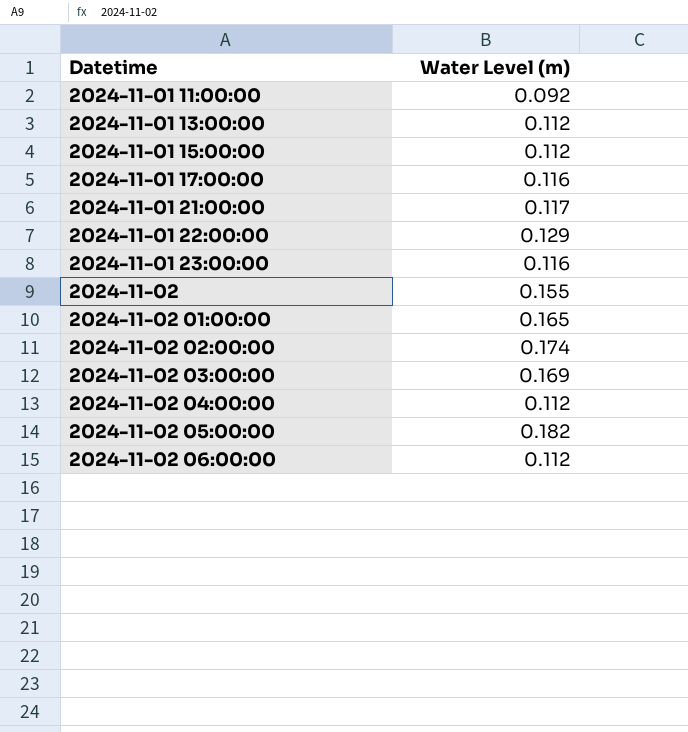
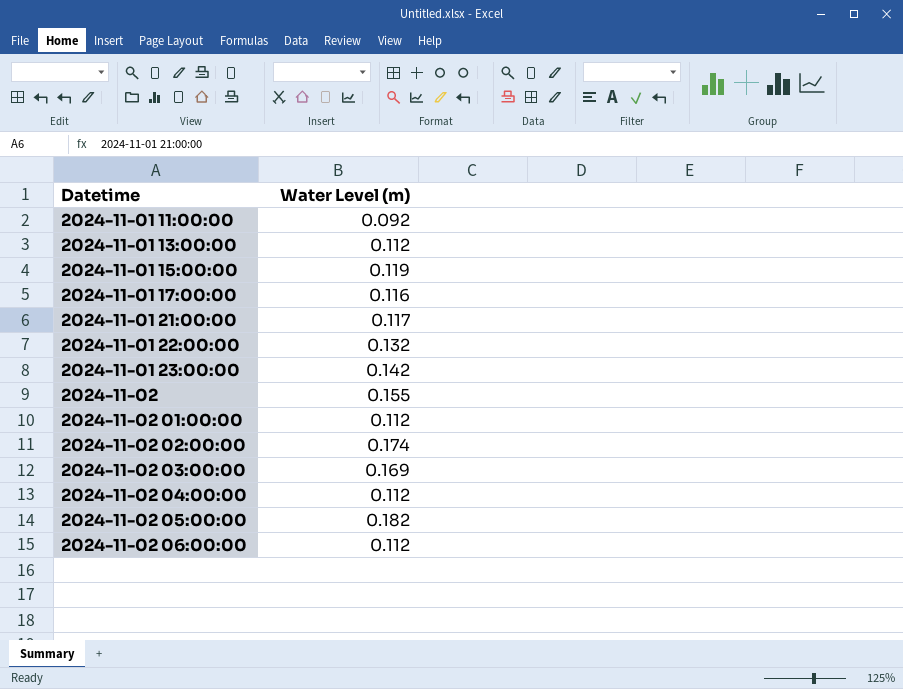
2024-11-01 15:00:00 | Water Level (m): 0.112 -> 0.119
2024-11-01 22:00:00 | Water Level (m): 0.129 -> 0.132
2024-11-01 23:00:00 | Water Level (m): 0.116 -> 0.142
2024-11-02 01:00:00 | Water Level (m): 0.165 -> 0.112

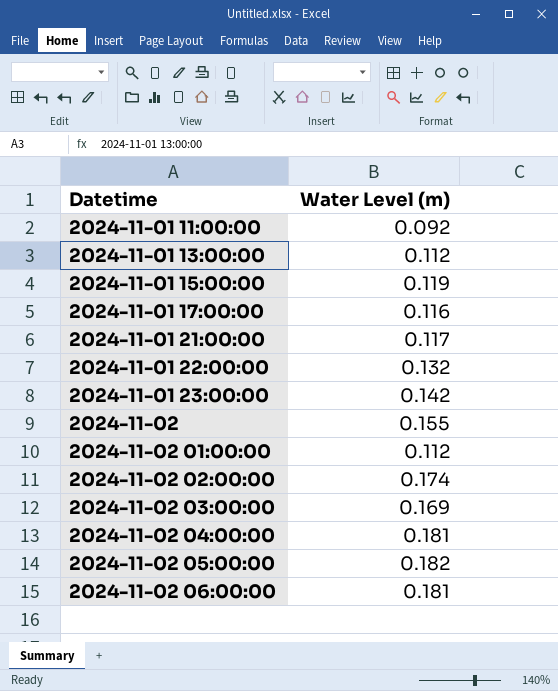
2024-11-02 04:00:00 | Water Level (m): 0.112 -> 0.181
2024-11-02 06:00:00 | Water Level (m): 0.112 -> 0.181

